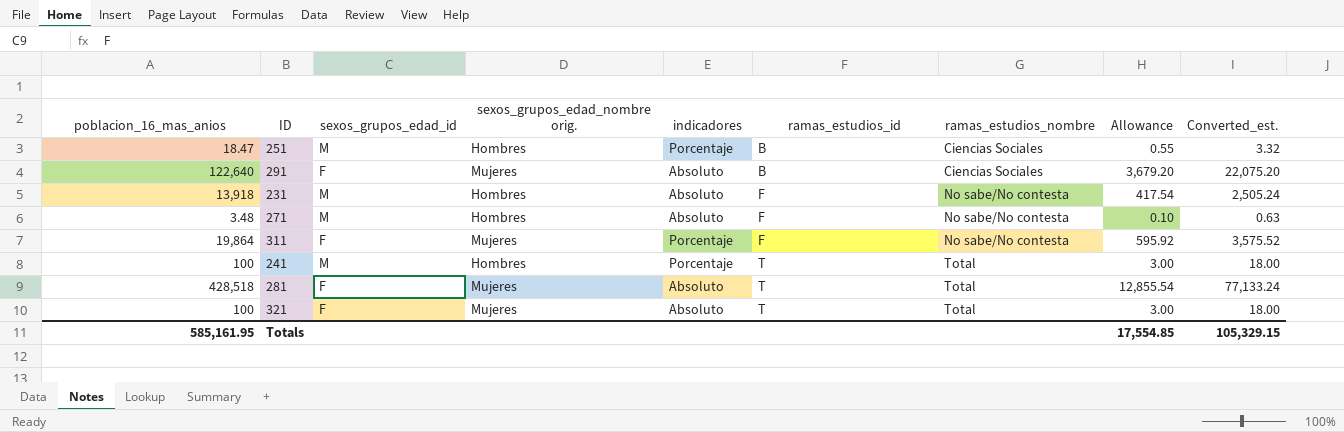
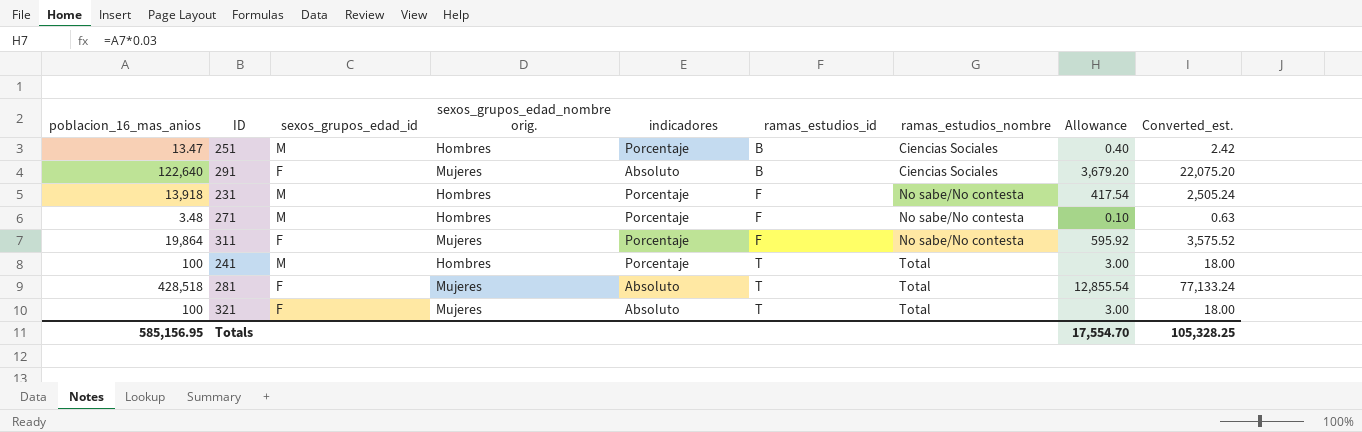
251 | poblacion_16_mas_anios: 18.47 -> 13.47
251 | Allowance: 0.55 -> 0.40
251 | Converted_est.: 3.32 -> 2.42
231 | indicadores: Absoluto -> Porcentaje
271 | indicadores: Absoluto -> Porcentaje
Totals | poblacion_16_mas_anios: 585,161.95 -> 585,156.95
Totals | Allowance: 17,554.85 -> 17,554.70
Totals | Converted_est.: 105,329.15 -> 105,328.25

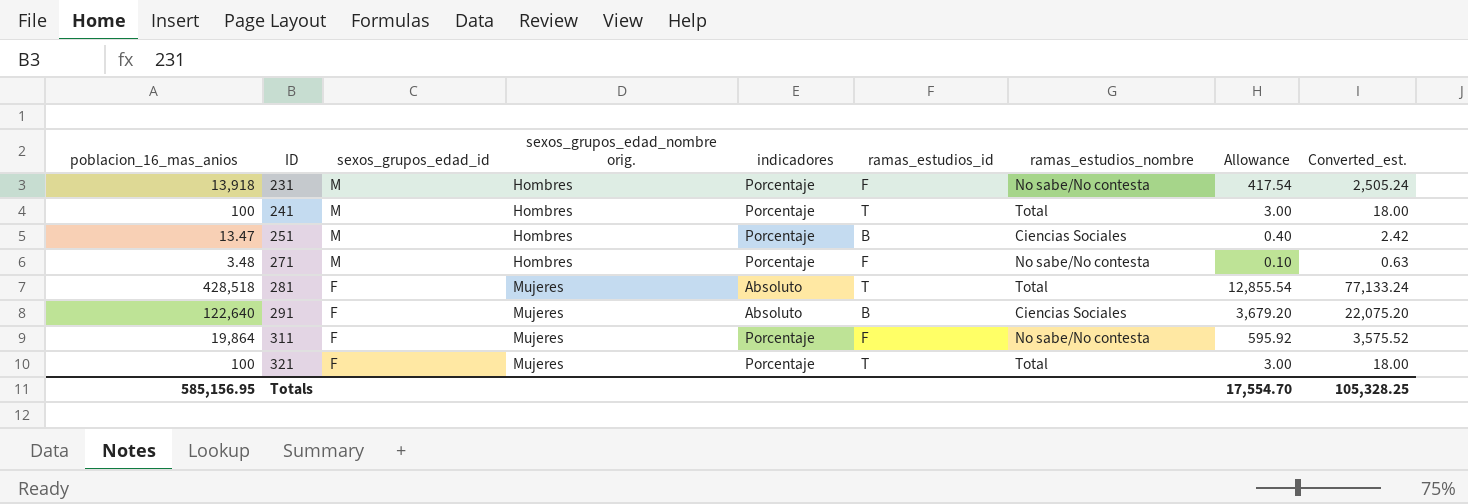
row order: ramas_estudios_id ascending -> ID ascending
321 | indicadores: Absoluto -> Porcentaje

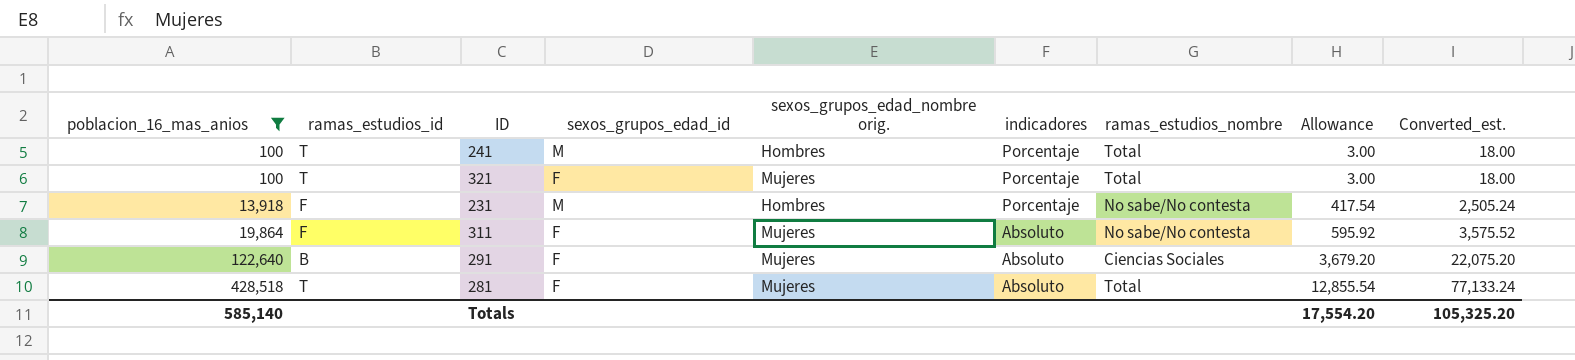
filter: none -> poblacion_16_mas_anios >= 100
row order: ID ascending -> poblacion_16_mas_anios ascending
column ramas_estudios_id | position: 6 -> 2
311 | indicadores: Porcentaje -> Absoluto
Totals | poblacion_16_mas_anios: 585,156.95 -> 585,140
Totals | Allowance: 17,554.70 -> 17,554.20
Totals | Converted_est.: 105,328.25 -> 105,325.20

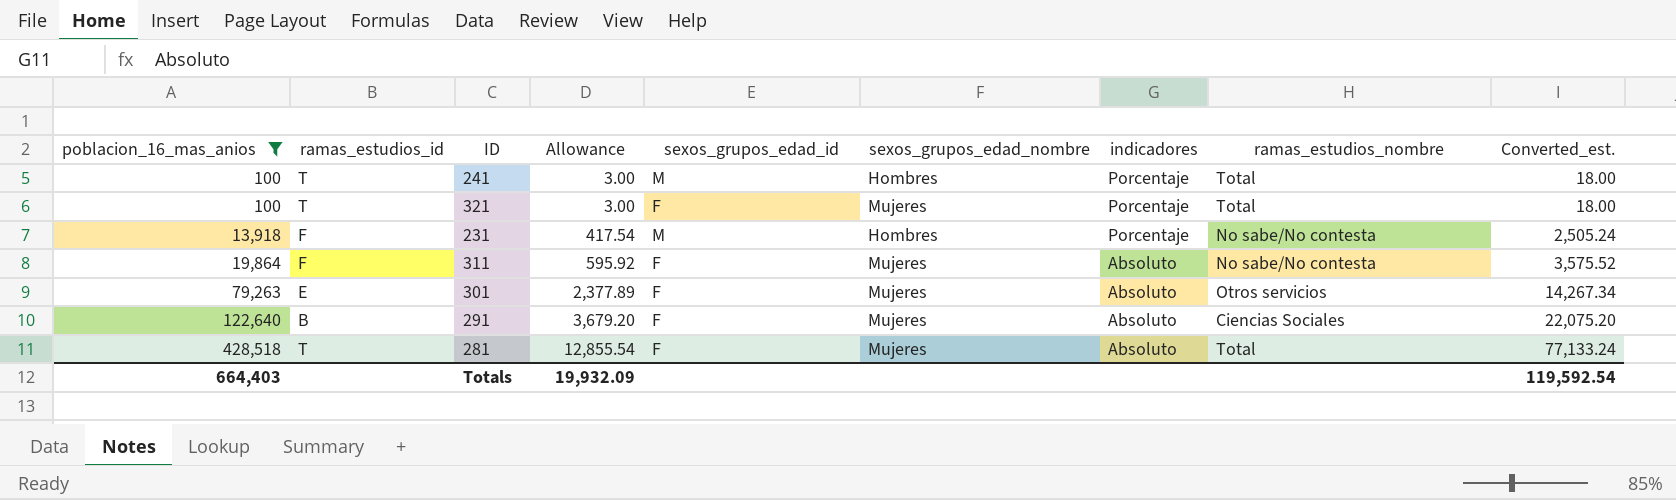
column Allowance | position: 8 -> 4
column name: sexos_grupos_edad_nombre orig. -> sexos_grupos_edad_nombre
row 301: none -> 79,263 | E | 2,377.89 | F | Mujeres | Absoluto | Otros servicios | 14,267.34
Totals | poblacion_16_mas_anios: 585,140 -> 664,403
Totals | Allowance: 17,554.20 -> 19,932.09
Totals | Converted_est.: 105,325.20 -> 119,592.54

